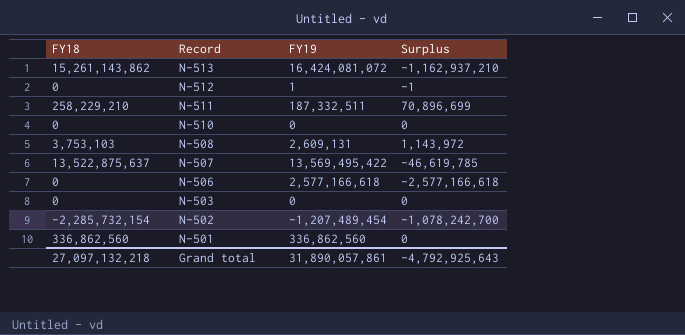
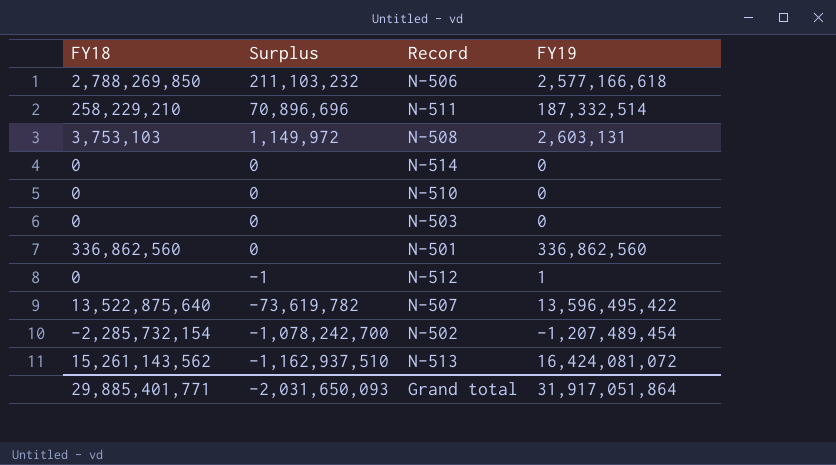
row order: Record descending -> Surplus descending
column Surplus | position: 4 -> 2
N-506 | FY18: 0 -> 2,788,269,850
N-506 | Surplus: -2,577,166,618 -> 211,103,232
N-511 | Surplus: 70,896,699 -> 70,896,696
N-511 | FY19: 187,332,511 -> 187,332,514
N-508 | Surplus: 1,143,972 -> 1,149,972
N-508 | FY19: 2,609,131 -> 2,603,131
row N-514: none -> 0 | 0 | 0
N-507 | FY18: 13,522,875,637 -> 13,522,875,640
N-507 | Surplus: -46,619,785 -> -73,619,782
N-507 | FY19: 13,569,495,422 -> 13,596,495,422
N-513 | FY18: 15,261,143,862 -> 15,261,143,562
N-513 | Surplus: -1,162,937,210 -> -1,162,937,510
Grand total | FY18: 27,097,132,218 -> 29,885,401,771
Grand total | Surplus: -4,792,925,643 -> -2,031,650,093
Grand total | FY19: 31,890,057,861 -> 31,917,051,864

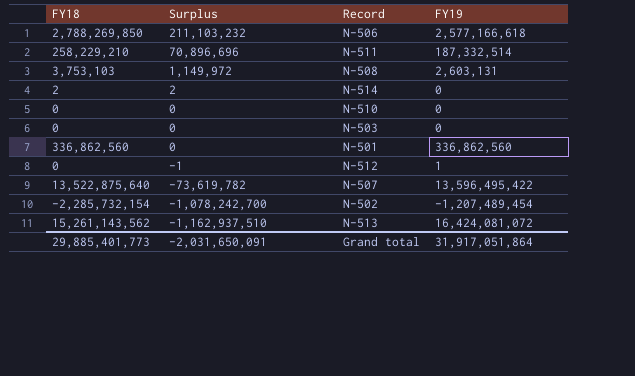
N-514 | FY18: 0 -> 2
N-514 | Surplus: 0 -> 2
Grand total | FY18: 29,885,401,771 -> 29,885,401,773
Grand total | Surplus: -2,031,650,093 -> -2,031,650,091

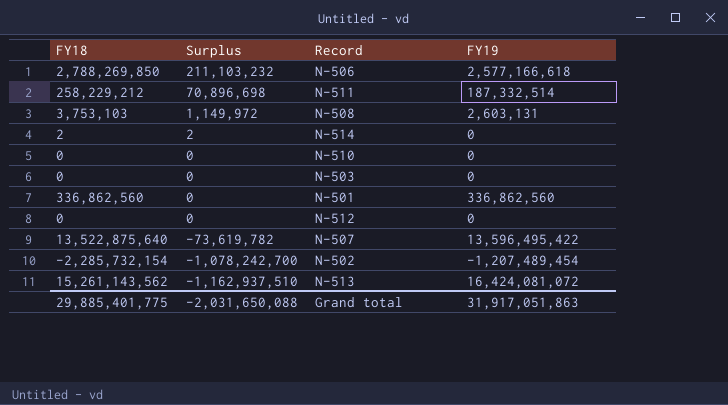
N-511 | FY18: 258,229,210 -> 258,229,212
N-511 | Surplus: 70,896,696 -> 70,896,698
N-512 | Surplus: -1 -> 0
N-512 | FY19: 1 -> 0
Grand total | FY18: 29,885,401,773 -> 29,885,401,775
Grand total | Surplus: -2,031,650,091 -> -2,031,650,088
Grand total | FY19: 31,917,051,864 -> 31,917,051,863

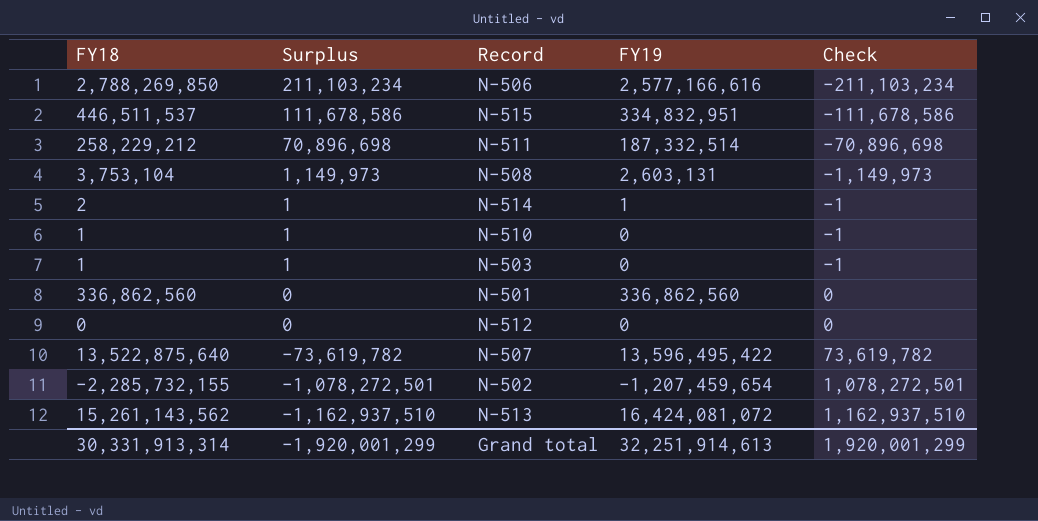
column Check | formula: none -> [FY19] - [FY18]
N-506 | Surplus: 211,103,232 -> 211,103,234
N-506 | FY19: 2,577,166,618 -> 2,577,166,616
row N-515: none -> 446,511,537 | 111,678,586 | 334,832,951 | -111,678,586
N-508 | FY18: 3,753,103 -> 3,753,104
N-508 | Surplus: 1,149,972 -> 1,149,973
N-514 | Surplus: 2 -> 1
N-514 | FY19: 0 -> 1
N-510 | FY18: 0 -> 1
N-510 | Surplus: 0 -> 1
N-503 | FY18: 0 -> 1
N-503 | Surplus: 0 -> 1
N-502 | FY18: -2,285,732,154 -> -2,285,732,155
N-502 | Surplus: -1,078,242,700 -> -1,078,272,501
N-502 | FY19: -1,207,489,454 -> -1,207,459,654
Grand total | FY18: 29,885,401,775 -> 30,331,913,314
Grand total | Surplus: -2,031,650,088 -> -1,920,001,299
Grand total | FY19: 31,917,051,863 -> 32,251,914,613

